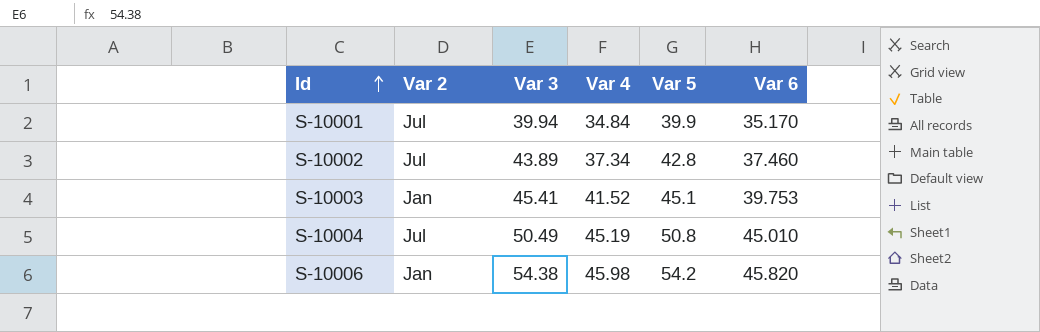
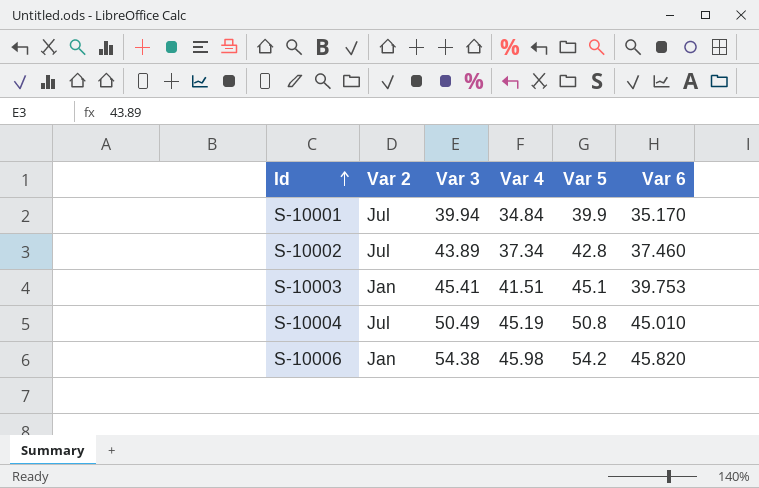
S-10003 | Var 4: 41.52 -> 41.51

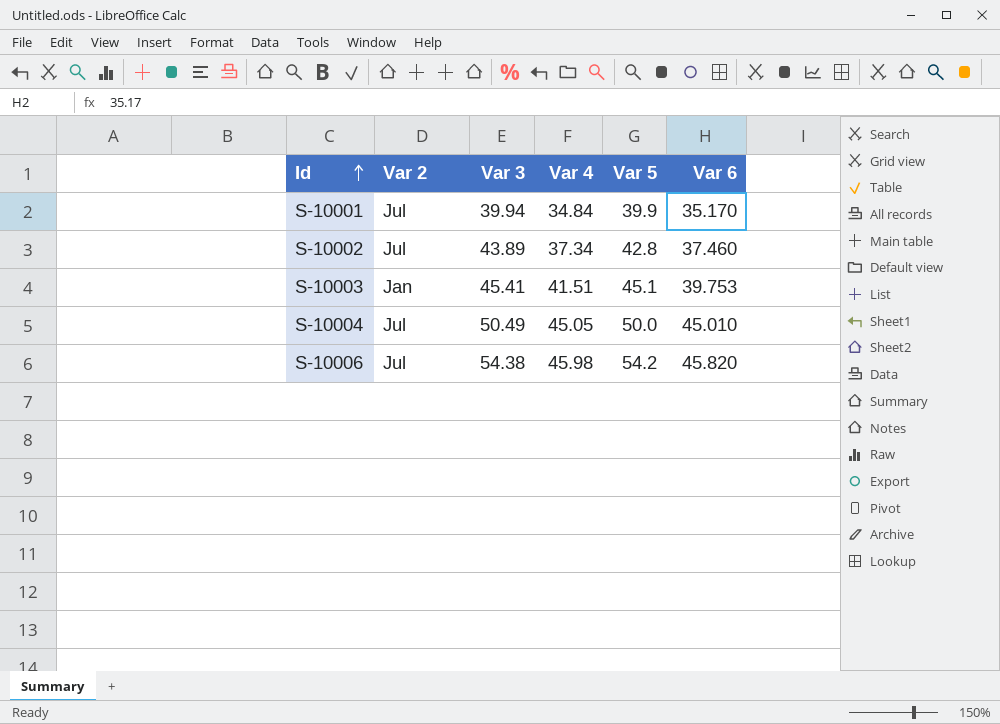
S-10004 | Var 4: 45.19 -> 45.05
S-10004 | Var 5: 50.8 -> 50.0
S-10006 | Var 2: Jan -> Jul

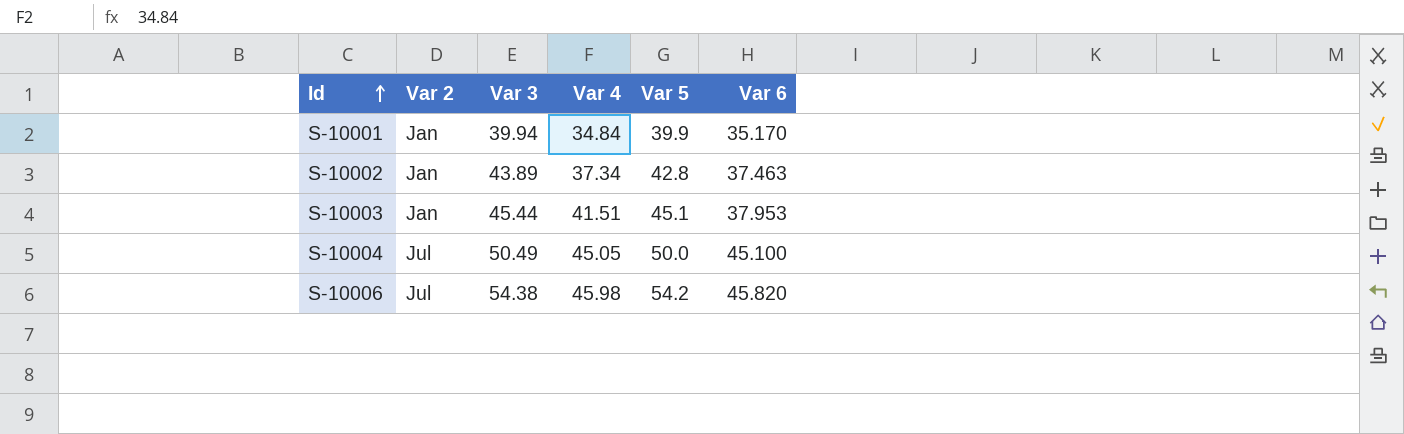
S-10001 | Var 2: Jul -> Jan
S-10002 | Var 2: Jul -> Jan
S-10002 | Var 6: 37.460 -> 37.463
S-10003 | Var 3: 45.41 -> 45.44
S-10003 | Var 6: 39.753 -> 37.953
S-10004 | Var 6: 45.010 -> 45.100

